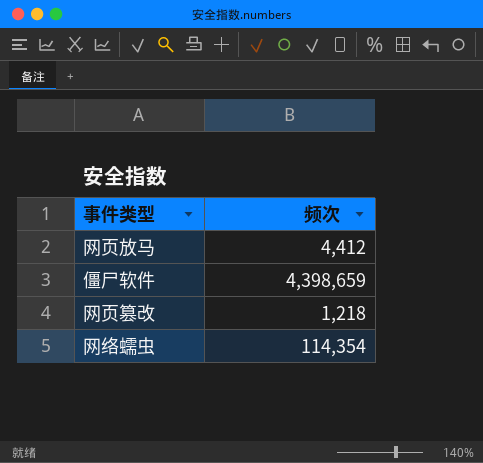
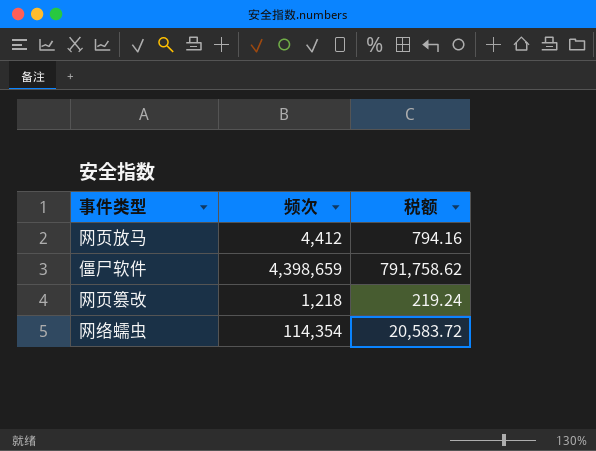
column 税额 | formula: none -> [频次] * 0.18

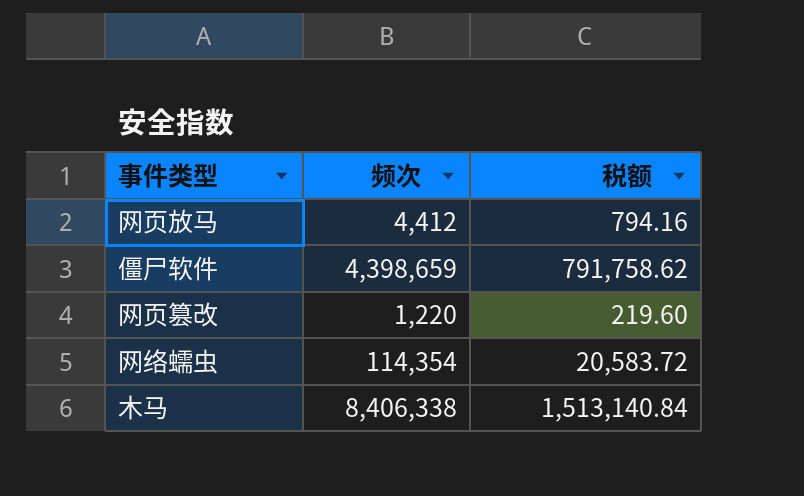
网页篡改 | 频次: 1,218 -> 1,220
网页篡改 | 税额: 219.24 -> 219.60
row 木马: none -> 8,406,338 | 1,513,140.84

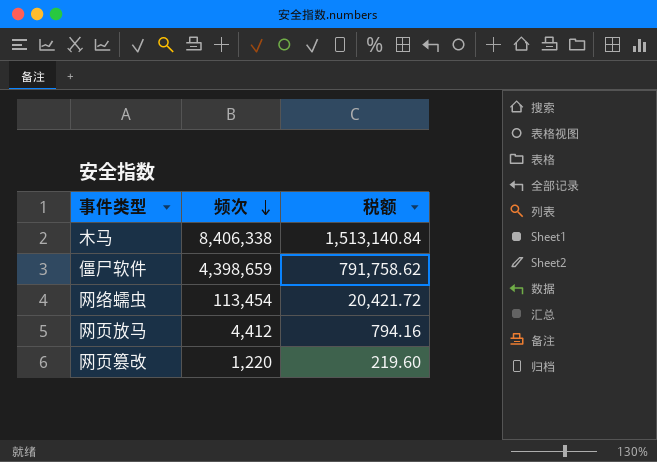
row order: none -> 频次 descending
网络蠕虫 | 频次: 114,354 -> 113,454
网络蠕虫 | 税额: 20,583.72 -> 20,421.72

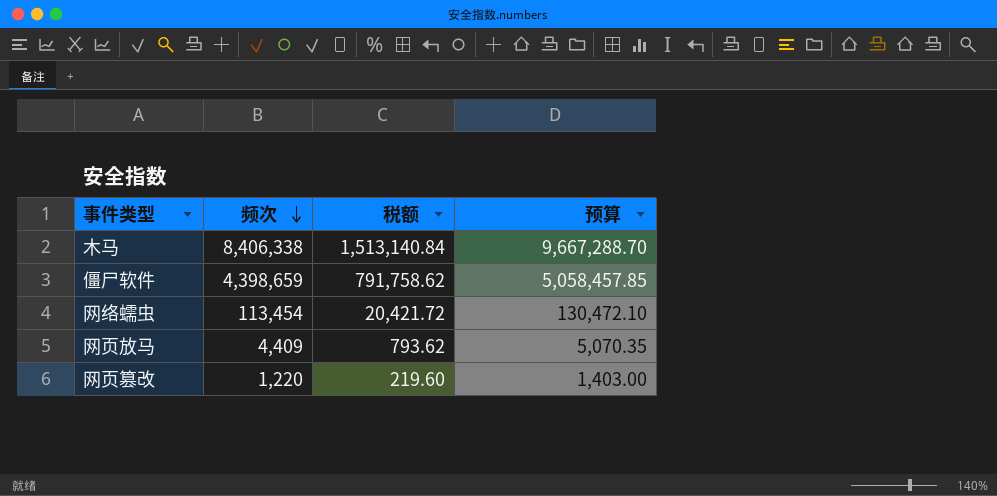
column 预算 | formula: none -> [频次] * 1.15
网页放马 | 频次: 4,412 -> 4,409
网页放马 | 税额: 794.16 -> 793.62

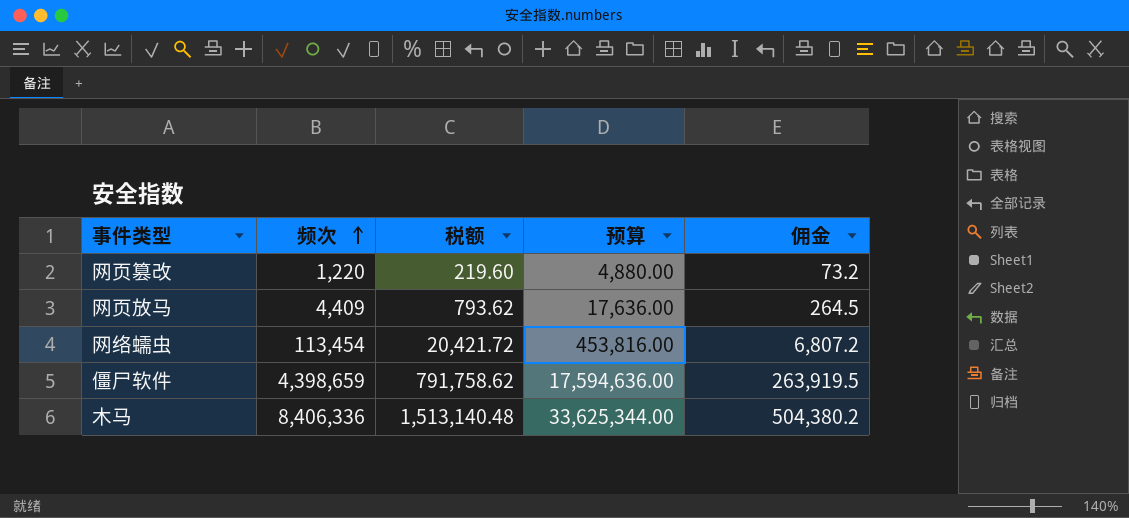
row order: 频次 descending -> 频次 ascending
column 预算 | formula: [频次] * 1.15 -> [频次] * 4
column 佣金 | formula: none -> [频次] * 0.06
木马 | 频次: 8,406,338 -> 8,406,336
木马 | 税额: 1,513,140.84 -> 1,513,140.48

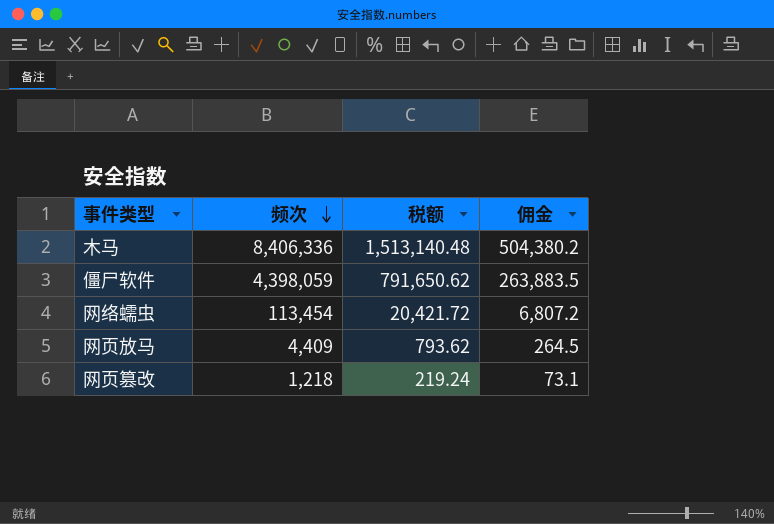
row order: 频次 ascending -> 频次 descending
column 预算 | formula: [频次] * 4 -> none
僵尸软件 | 频次: 4,398,659 -> 4,398,059
僵尸软件 | 税额: 791,758.62 -> 791,650.62
僵尸软件 | 佣金: 263,919.5 -> 263,883.5
网页篡改 | 频次: 1,220 -> 1,218
网页篡改 | 税额: 219.60 -> 219.24
网页篡改 | 佣金: 73.2 -> 73.1

